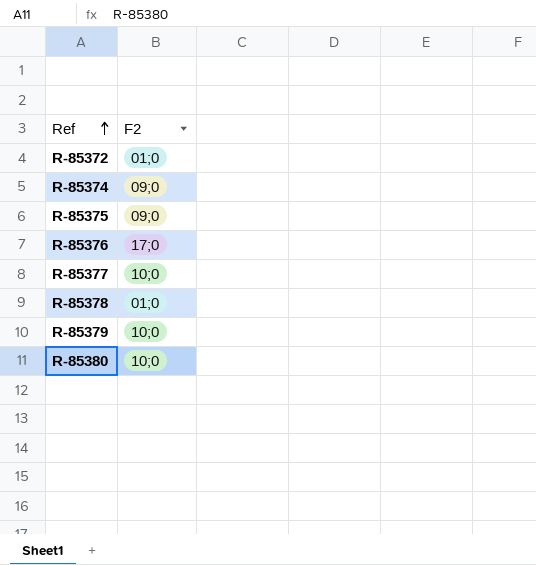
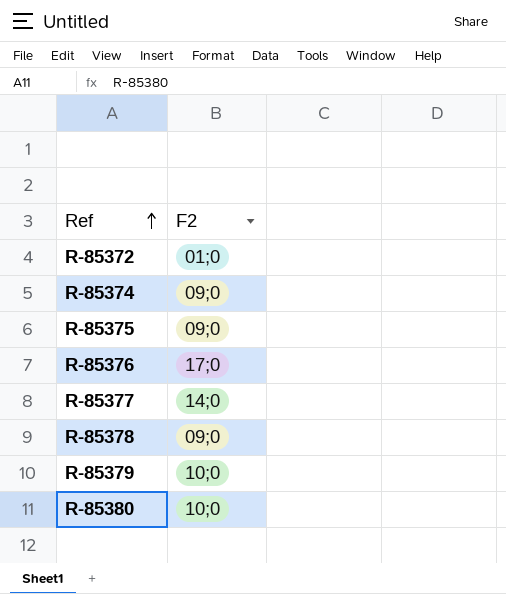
R-85377 | F2: 10;0 -> 14;0
R-85378 | F2: 01;0 -> 09;0

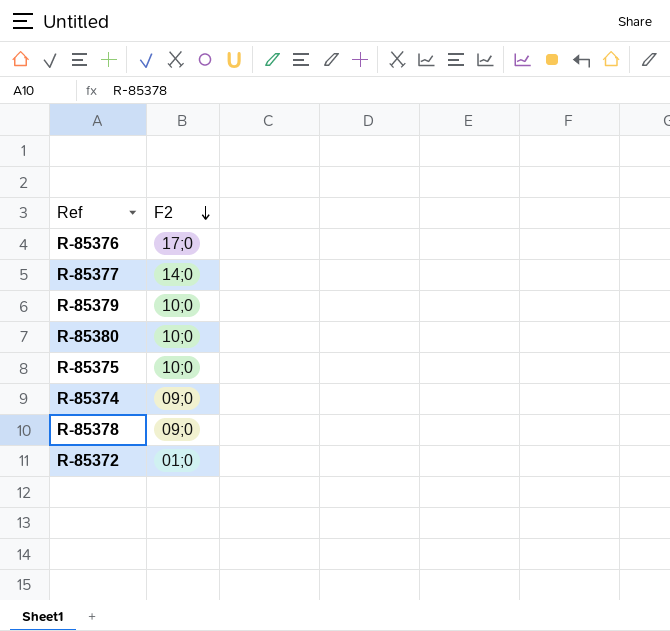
row order: Ref ascending -> F2 descending
R-85375 | F2: 09;0 -> 10;0

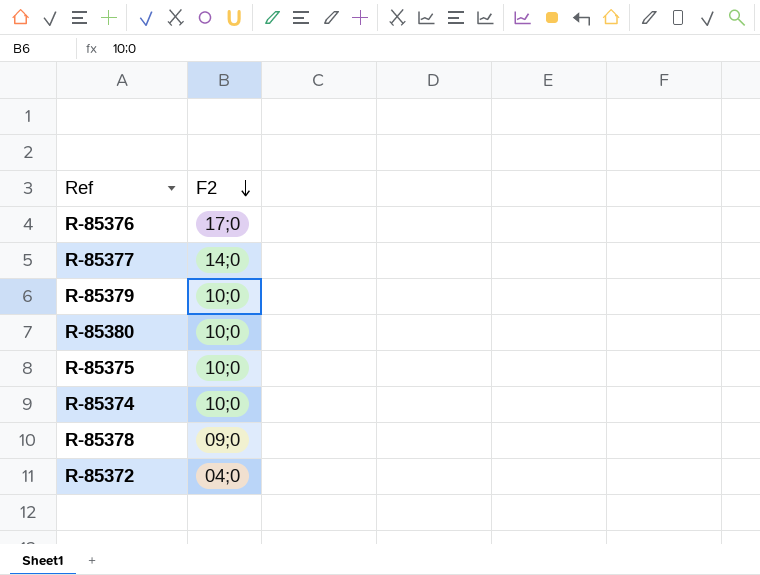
R-85374 | F2: 09;0 -> 10;0
R-85372 | F2: 01;0 -> 04;0

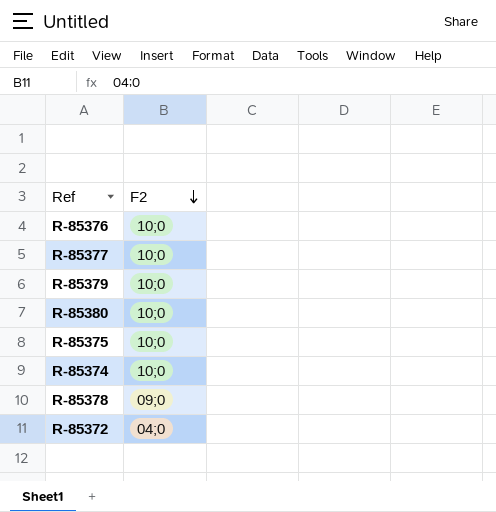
R-85376 | F2: 17;0 -> 10;0
R-85377 | F2: 14;0 -> 10;0

